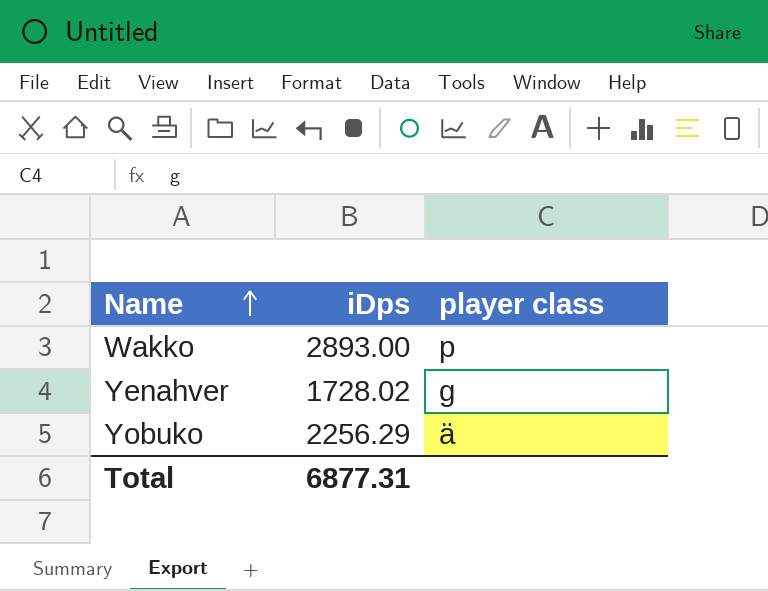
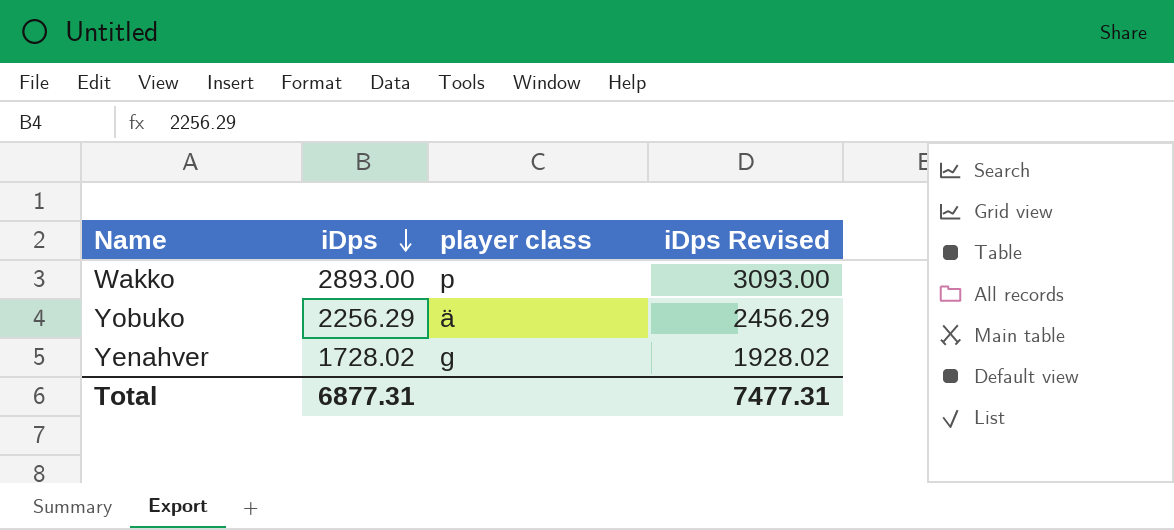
row order: Name ascending -> iDps descending
column iDps Revised | formula: none -> [iDps] + 200

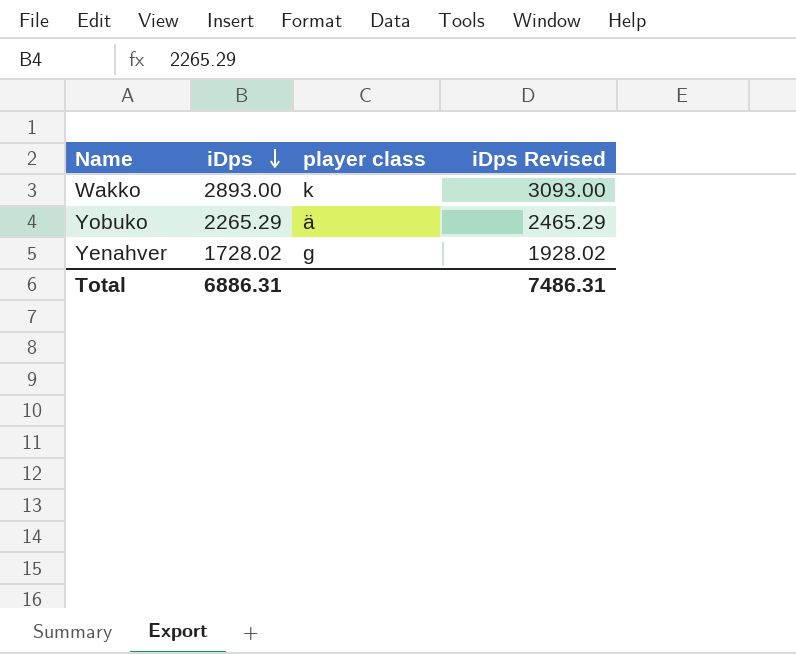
Wakko | player class: p -> k
Yobuko | iDps: 2256.29 -> 2265.29
Yobuko | iDps Revised: 2456.29 -> 2465.29
Total | iDps: 6877.31 -> 6886.31
Total | iDps Revised: 7477.31 -> 7486.31

